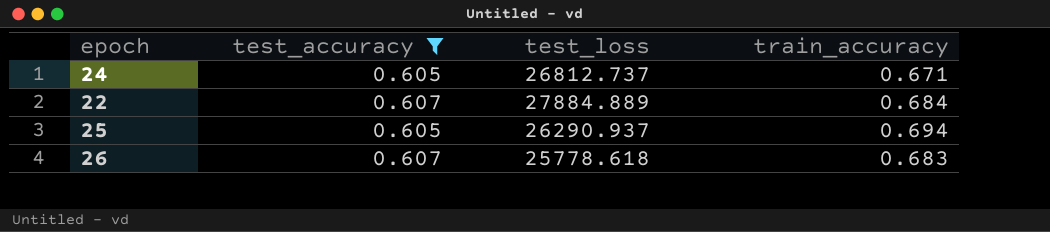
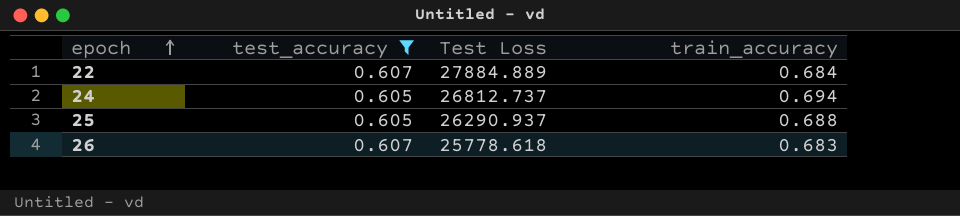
row order: none -> epoch ascending
column name: test_loss -> Test Loss
24 | train_accuracy: 0.671 -> 0.694
25 | train_accuracy: 0.694 -> 0.688

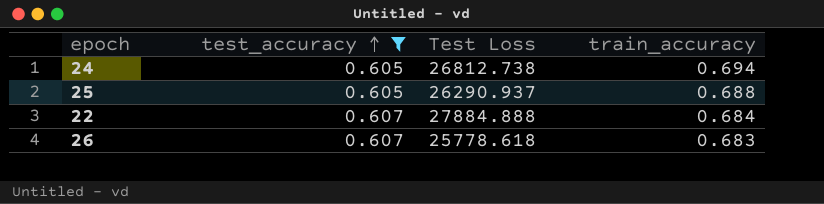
row order: epoch ascending -> test_accuracy ascending
24 | Test Loss: 26812.737 -> 26812.738
22 | Test Loss: 27884.889 -> 27884.888

